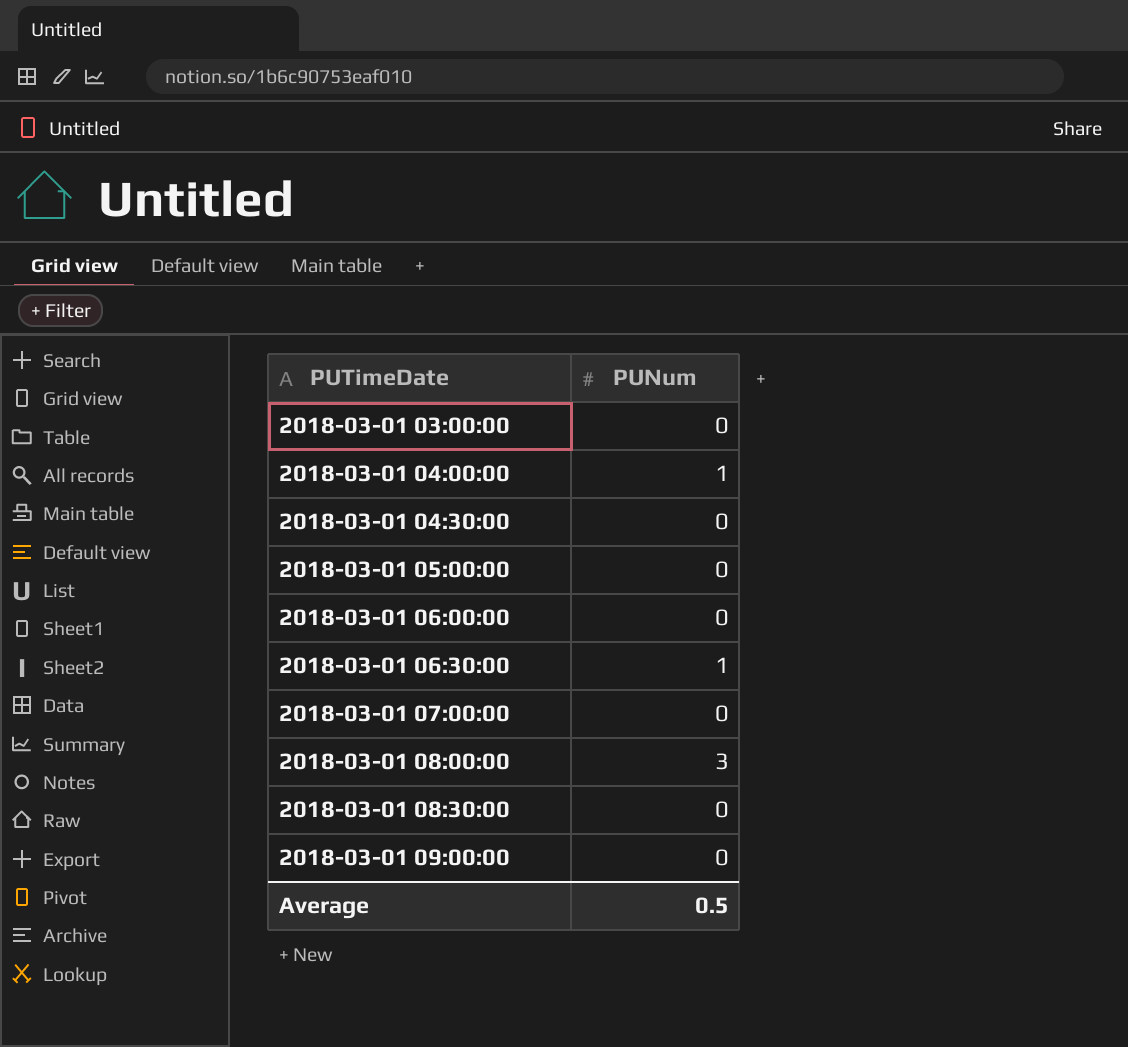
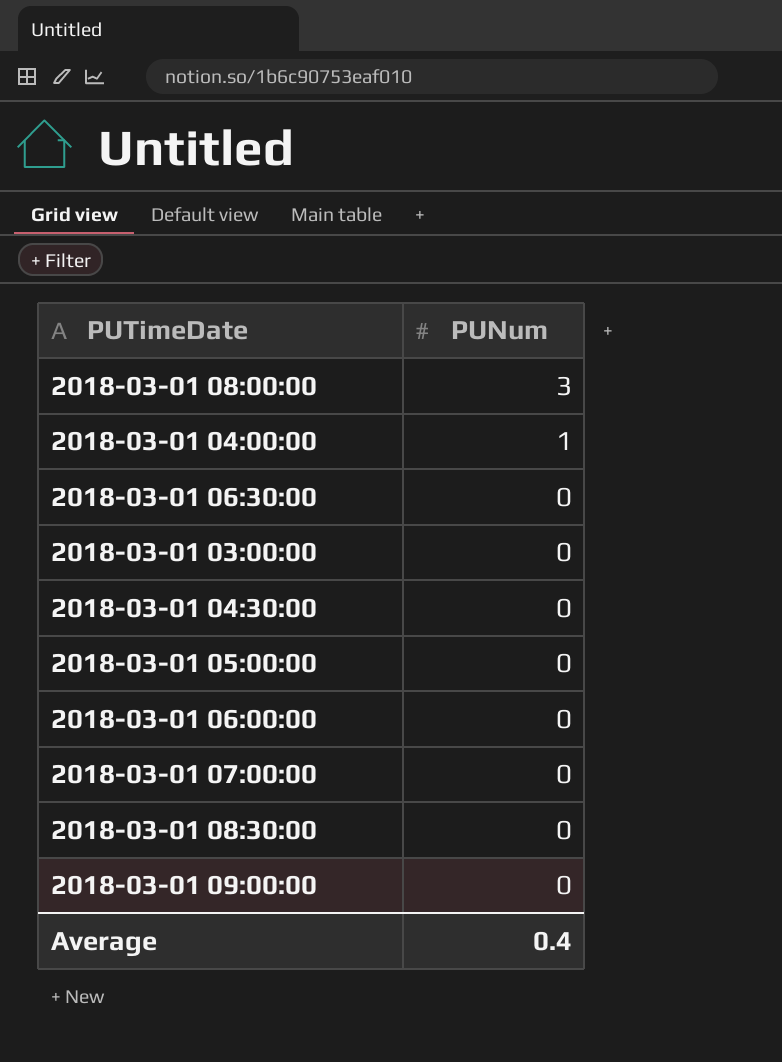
row order: PUTimeDate ascending -> PUNum descending
2018-03-01 06:30:00 | PUNum: 1 -> 0
Average | PUNum: 0.5 -> 0.4

